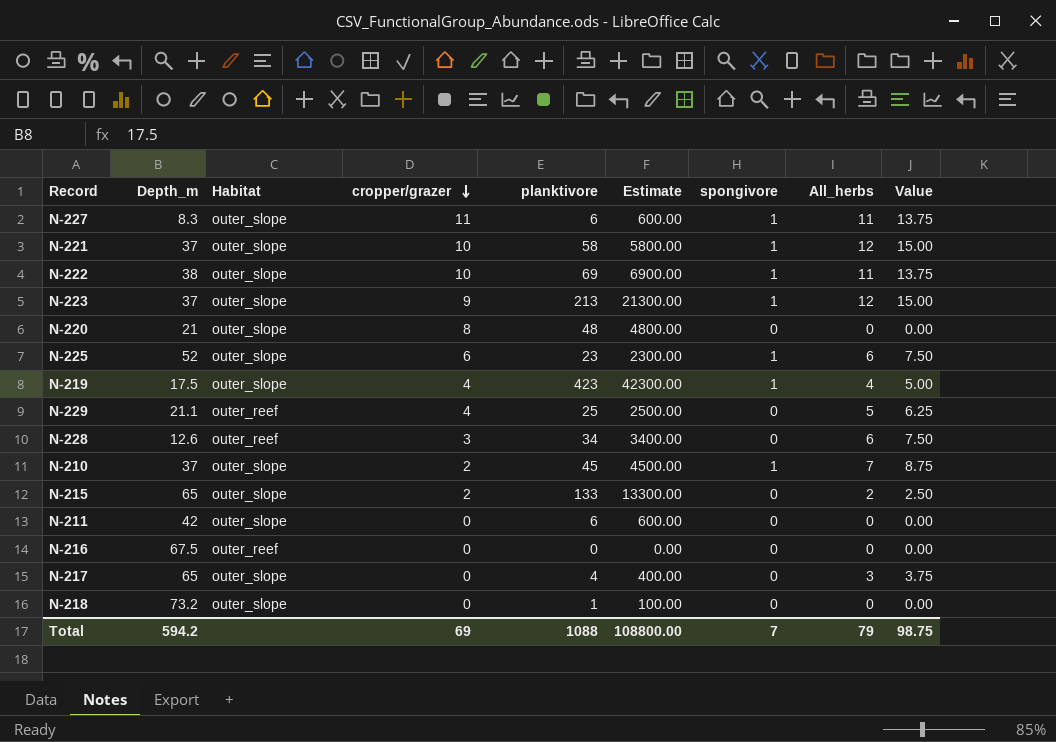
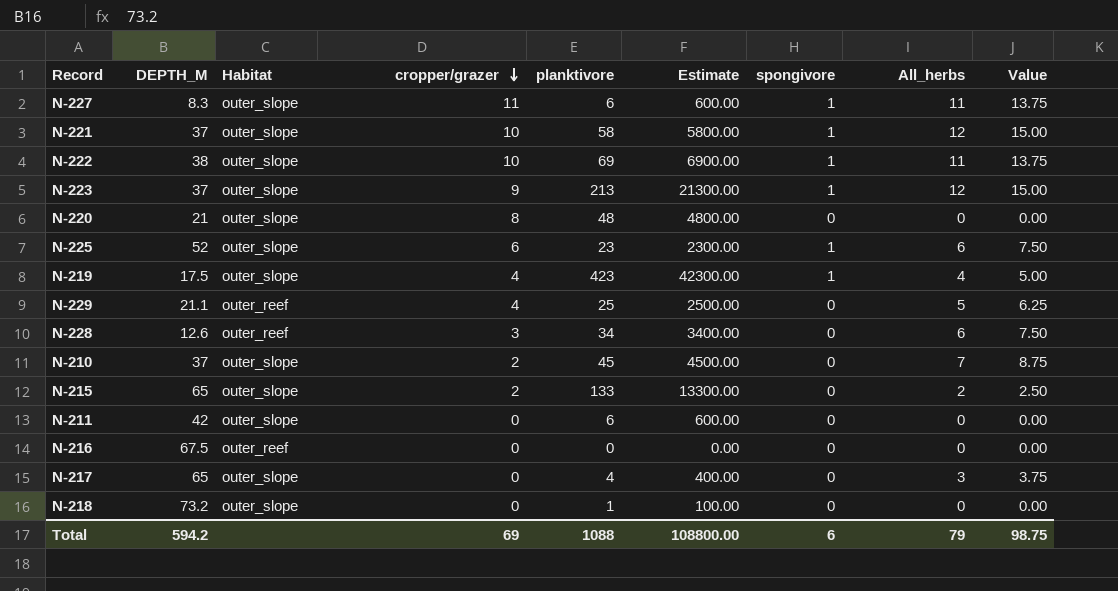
column name: Depth_m -> DEPTH_M
N-210 | spongivore: 1 -> 0
Total | spongivore: 7 -> 6

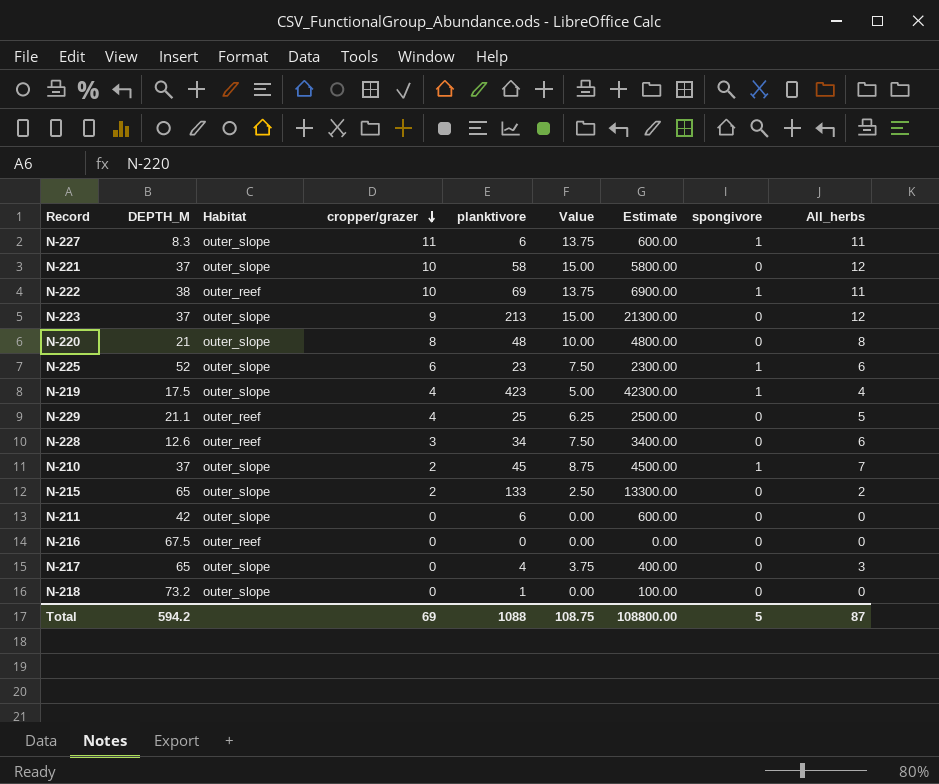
column Value | position: 9 -> 6
N-221 | spongivore: 1 -> 0
N-222 | Habitat: outer_slope -> outer_reef
N-223 | spongivore: 1 -> 0
N-220 | Value: 0.00 -> 10.00
N-220 | All_herbs: 0 -> 8
N-210 | spongivore: 0 -> 1
Total | Value: 98.75 -> 108.75
Total | spongivore: 6 -> 5
Total | All_herbs: 79 -> 87

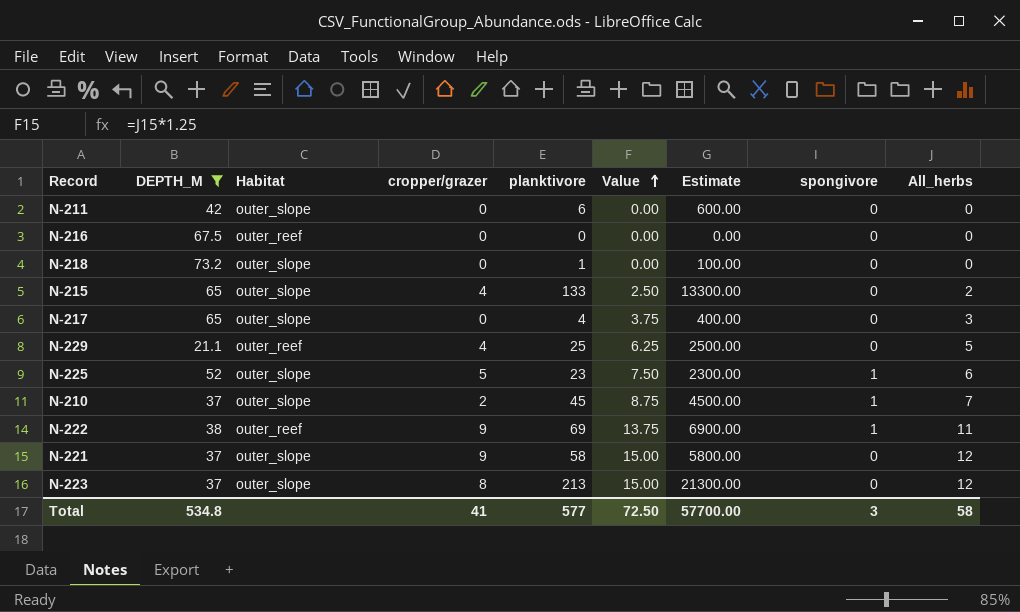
filter: none -> DEPTH_M >= 21.1
row order: cropper/grazer descending -> Value ascending
N-215 | cropper/grazer: 2 -> 4
N-225 | cropper/grazer: 6 -> 5
N-222 | cropper/grazer: 10 -> 9
N-221 | cropper/grazer: 10 -> 9
N-223 | cropper/grazer: 9 -> 8
Total | DEPTH_M: 594.2 -> 534.8
Total | cropper/grazer: 69 -> 41
Total | planktivore: 1088 -> 577
Total | Value: 108.75 -> 72.50
Total | Estimate: 108800.00 -> 57700.00
Total | spongivore: 5 -> 3
Total | All_herbs: 87 -> 58

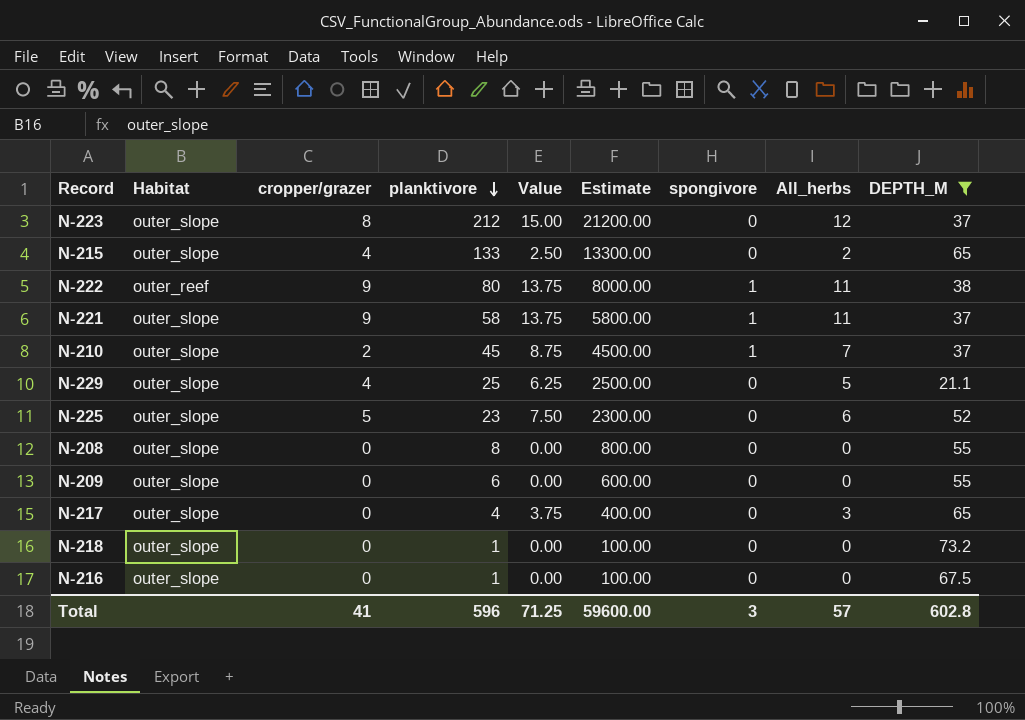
row order: Value ascending -> planktivore descending
column DEPTH_M | position: 2 -> 9
row N-211: 42 | outer_slope | 0 | 6 | 0.00 | 600.00 | 0 | 0 -> none
N-223 | planktivore: 213 -> 212
N-223 | Estimate: 21300.00 -> 21200.00
N-222 | planktivore: 69 -> 80
N-222 | Estimate: 6900.00 -> 8000.00
N-221 | Value: 15.00 -> 13.75
N-221 | spongivore: 0 -> 1
N-221 | All_herbs: 12 -> 11
N-229 | Habitat: outer_reef -> outer_slope
N-225 | spongivore: 1 -> 0
row N-208: none -> outer_slope | 0 | 8 | 0.00 | 800.00 | 0 | 0 | 55
row N-209: none -> outer_slope | 0 | 6 | 0.00 | 600.00 | 0 | 0 | 55
N-216 | Habitat: outer_reef -> outer_slope
N-216 | planktivore: 0 -> 1
N-216 | Estimate: 0.00 -> 100.00
Total | planktivore: 577 -> 596
Total | Value: 72.50 -> 71.25
Total | Estimate: 57700.00 -> 59600.00
Total | All_herbs: 58 -> 57
Total | DEPTH_M: 534.8 -> 602.8

